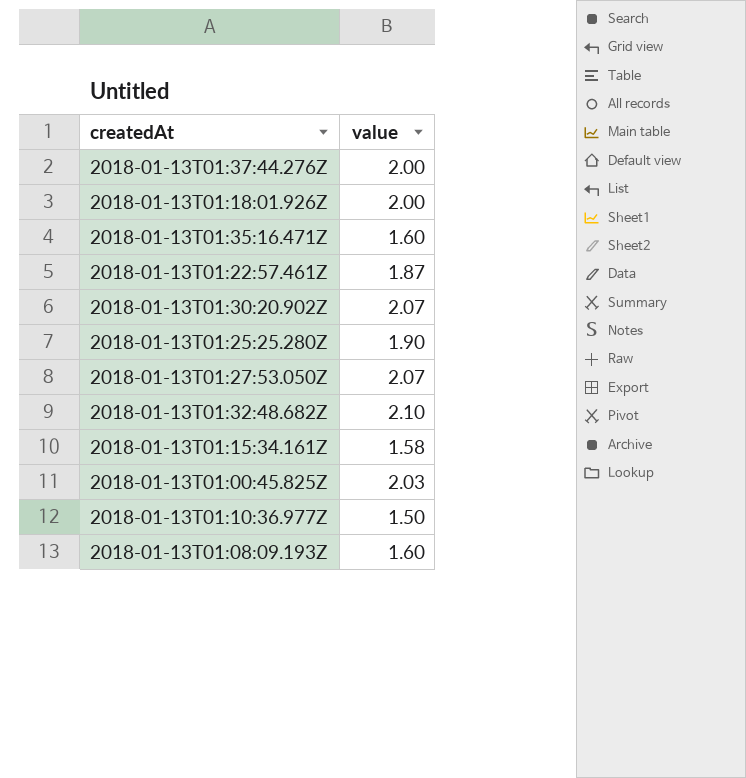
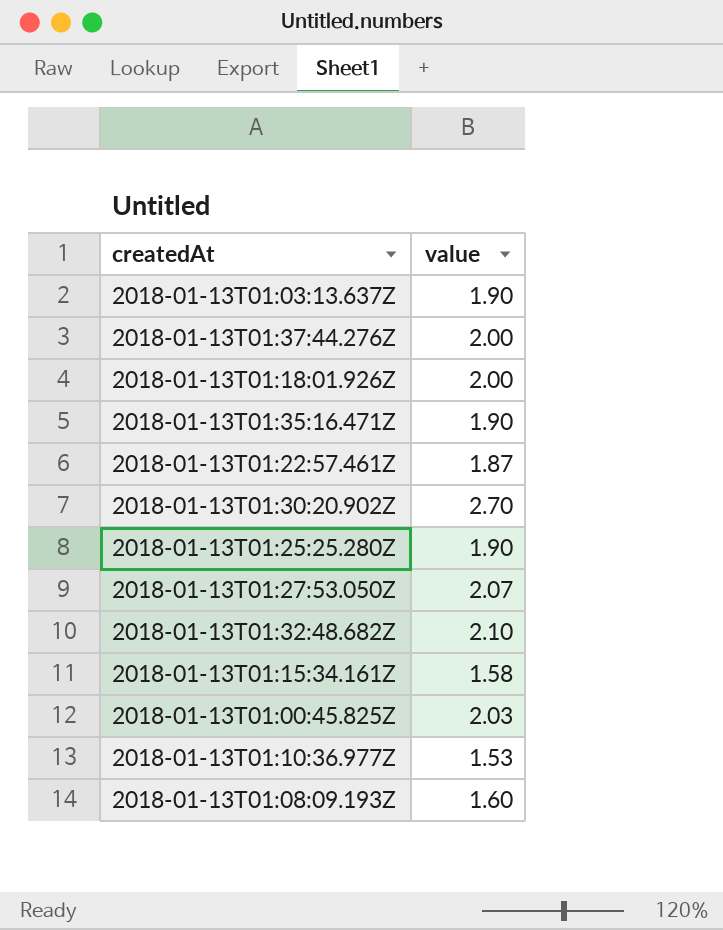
row 2018-01-13T01:03:13.637Z: none -> 1.90
2018-01-13T01:35:16.471Z | value: 1.60 -> 1.90
2018-01-13T01:30:20.902Z | value: 2.07 -> 2.70
2018-01-13T01:10:36.977Z | value: 1.50 -> 1.53

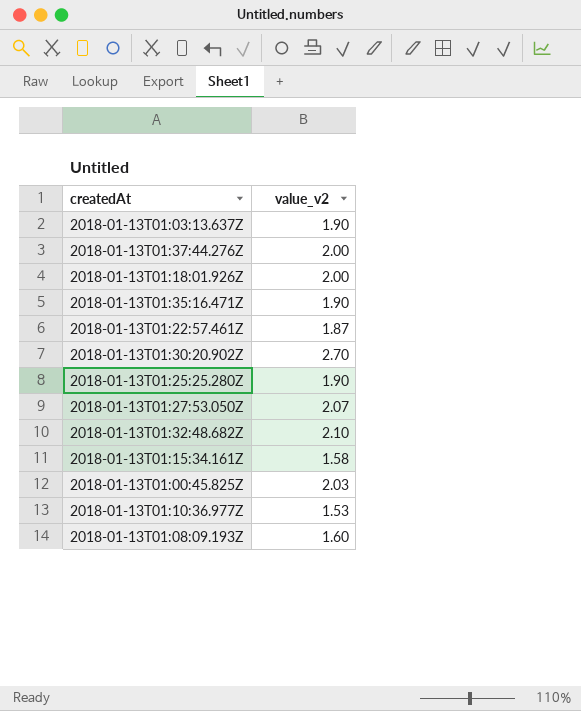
column name: value -> value_v2

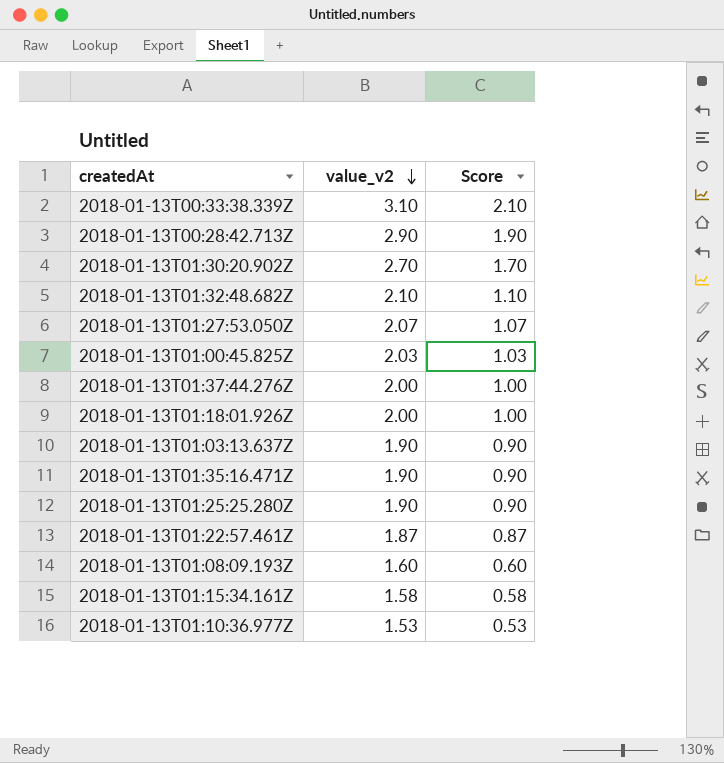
row order: none -> value_v2 descending
column Score | formula: none -> [value_v2] - 1
row 2018-01-13T00:33:38.339Z: none -> 3.10 | 2.10
row 2018-01-13T00:28:42.713Z: none -> 2.90 | 1.90

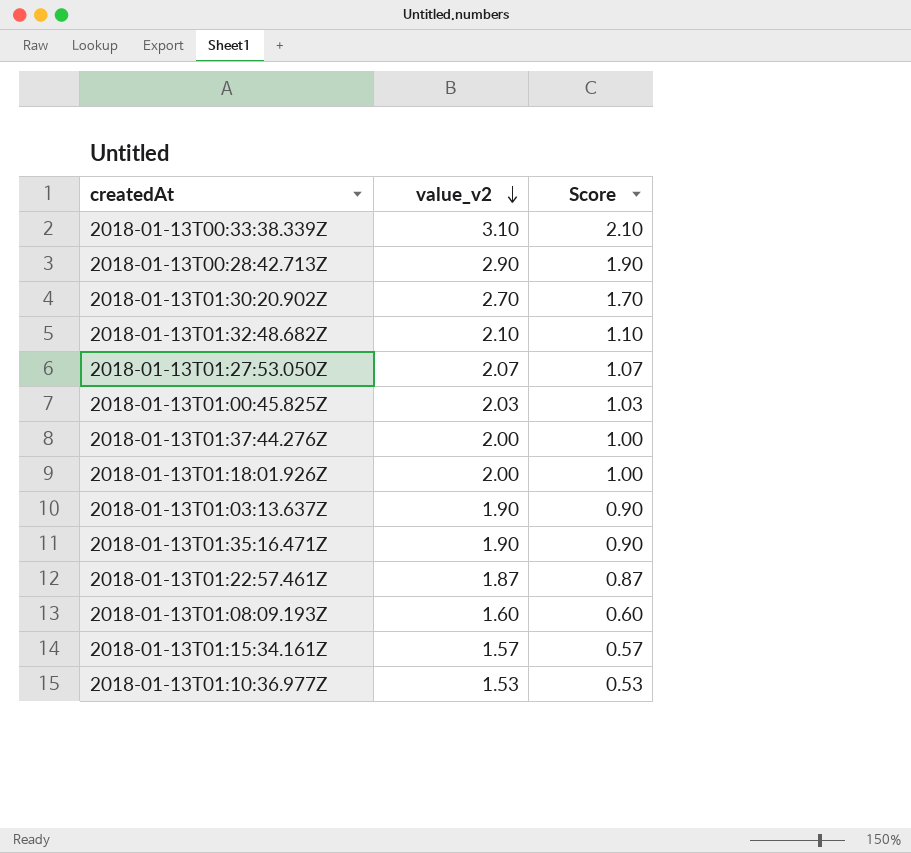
row 2018-01-13T01:25:25.280Z: 1.90 | 0.90 -> none
2018-01-13T01:15:34.161Z | value_v2: 1.58 -> 1.57
2018-01-13T01:15:34.161Z | Score: 0.58 -> 0.57

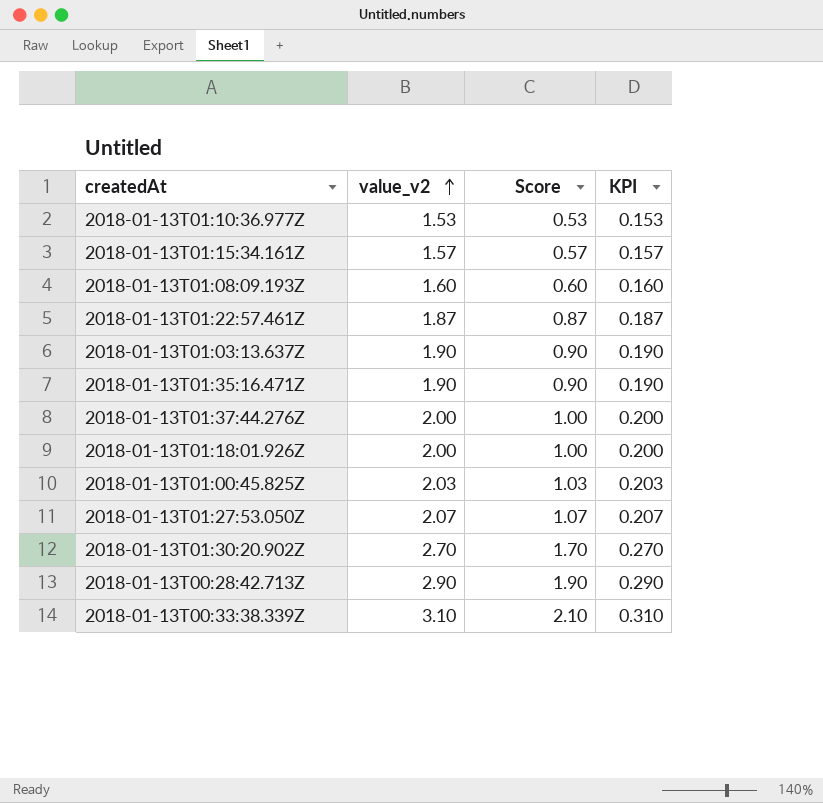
row order: value_v2 descending -> value_v2 ascending
column KPI | formula: none -> [value_v2] * 0.1
row 2018-01-13T01:32:48.682Z: 2.10 | 1.10 -> none

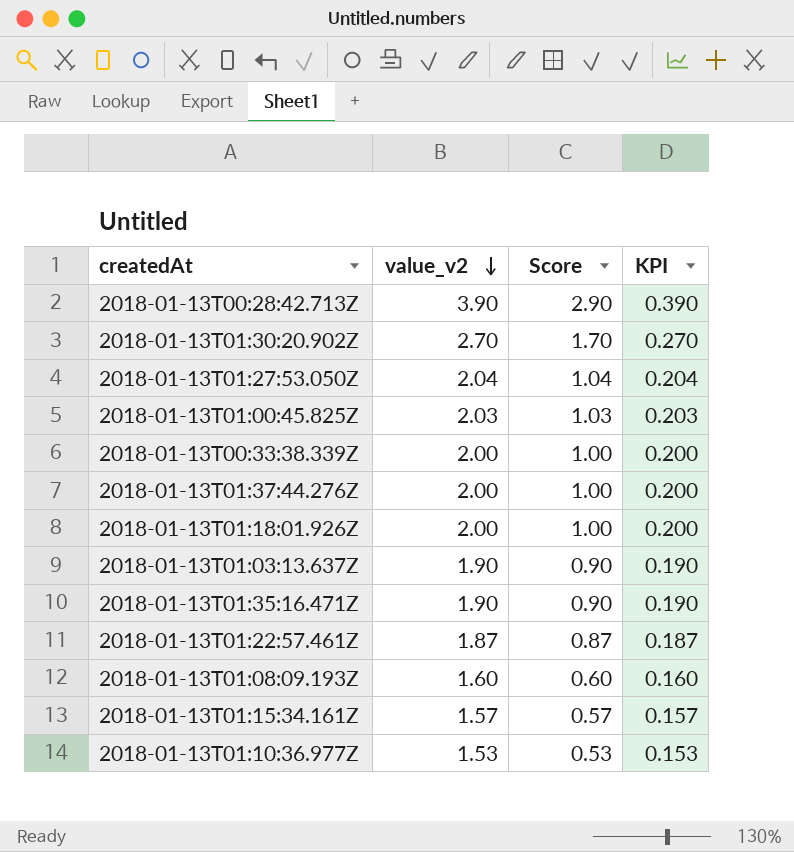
row order: value_v2 ascending -> value_v2 descending
2018-01-13T00:28:42.713Z | value_v2: 2.90 -> 3.90
2018-01-13T00:28:42.713Z | Score: 1.90 -> 2.90
2018-01-13T00:28:42.713Z | KPI: 0.290 -> 0.390
2018-01-13T01:27:53.050Z | value_v2: 2.07 -> 2.04
2018-01-13T01:27:53.050Z | Score: 1.07 -> 1.04
2018-01-13T01:27:53.050Z | KPI: 0.207 -> 0.204
2018-01-13T00:33:38.339Z | value_v2: 3.10 -> 2.00
2018-01-13T00:33:38.339Z | Score: 2.10 -> 1.00
2018-01-13T00:33:38.339Z | KPI: 0.310 -> 0.200

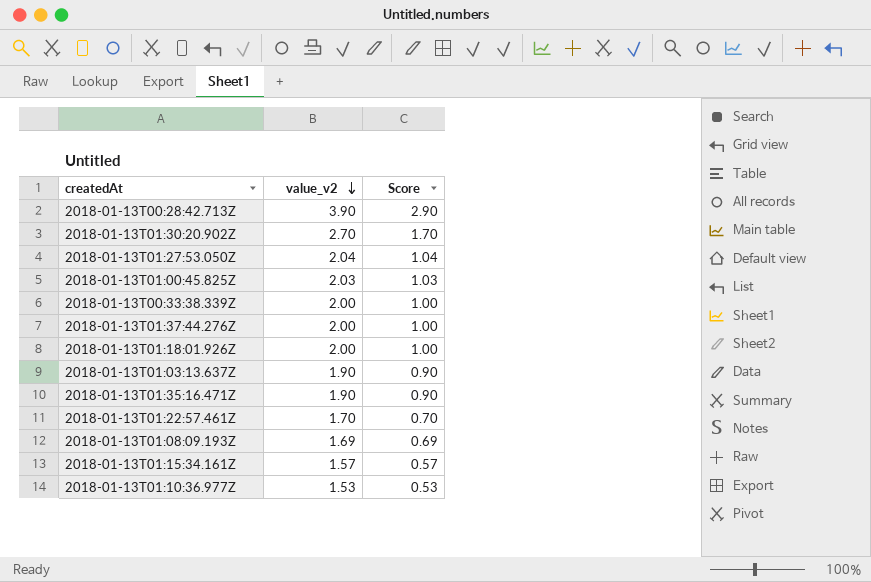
column KPI | formula: [value_v2] * 0.1 -> none
2018-01-13T01:22:57.461Z | value_v2: 1.87 -> 1.70
2018-01-13T01:22:57.461Z | Score: 0.87 -> 0.70
2018-01-13T01:08:09.193Z | value_v2: 1.60 -> 1.69
2018-01-13T01:08:09.193Z | Score: 0.60 -> 0.69

